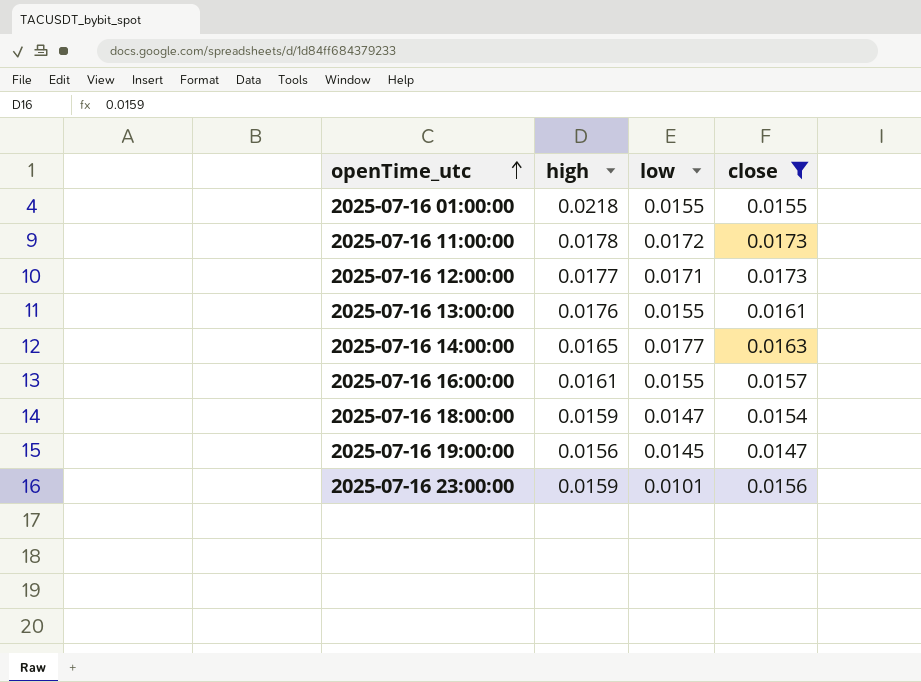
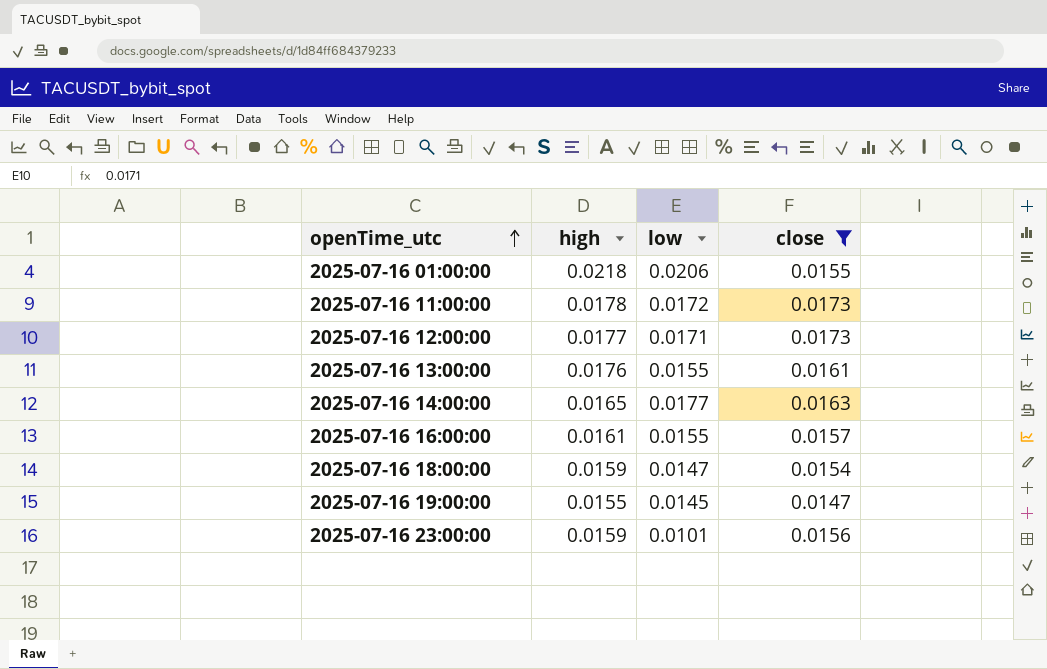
2025-07-16 01:00:00 | low: 0.0155 -> 0.0206
2025-07-16 19:00:00 | high: 0.0156 -> 0.0155

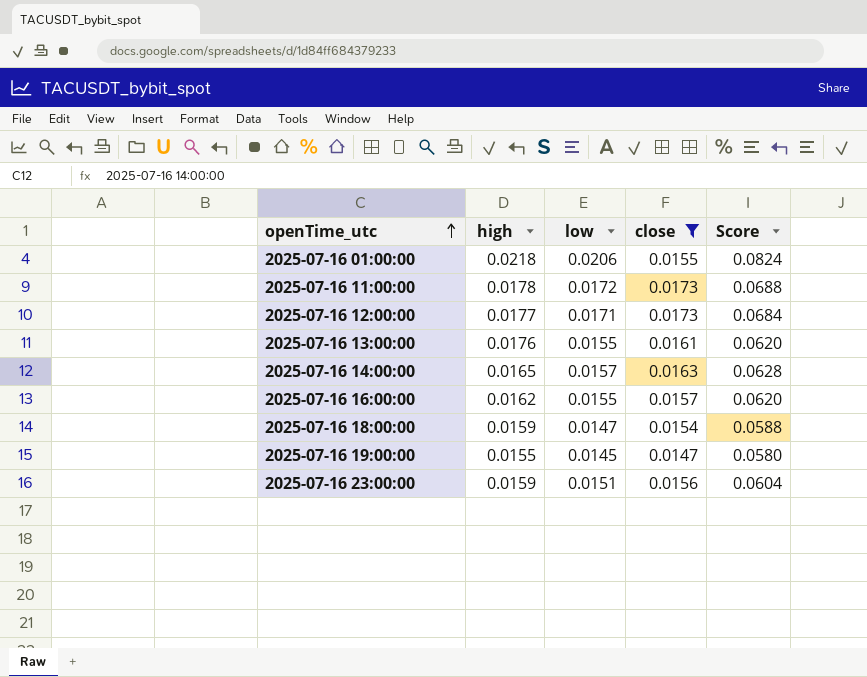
column Score | formula: none -> [low] * 4
2025-07-16 14:00:00 | low: 0.0177 -> 0.0157
2025-07-16 16:00:00 | high: 0.0161 -> 0.0162
2025-07-16 23:00:00 | low: 0.0101 -> 0.0151

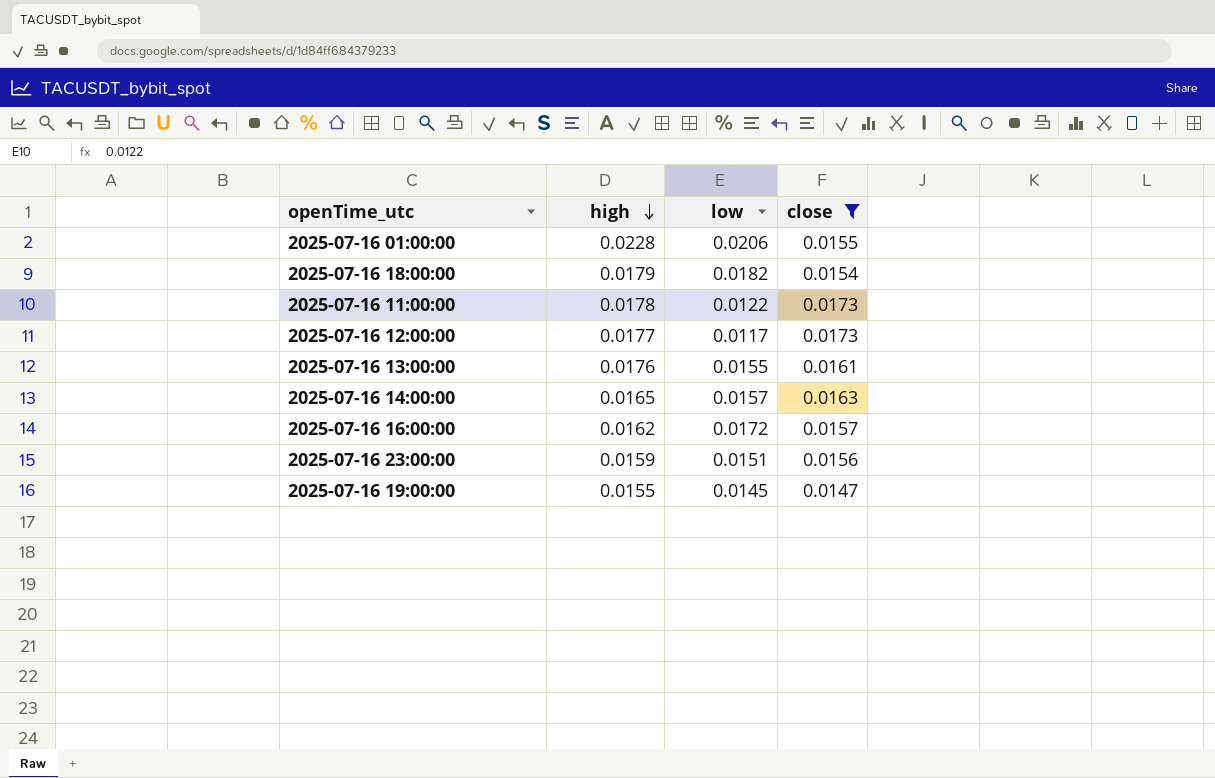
row order: openTime_utc ascending -> high descending
column Score | formula: [low] * 4 -> none
2025-07-16 01:00:00 | high: 0.0218 -> 0.0228
2025-07-16 18:00:00 | high: 0.0159 -> 0.0179
2025-07-16 18:00:00 | low: 0.0147 -> 0.0182
2025-07-16 11:00:00 | low: 0.0172 -> 0.0122
2025-07-16 12:00:00 | low: 0.0171 -> 0.0117
2025-07-16 16:00:00 | low: 0.0155 -> 0.0172

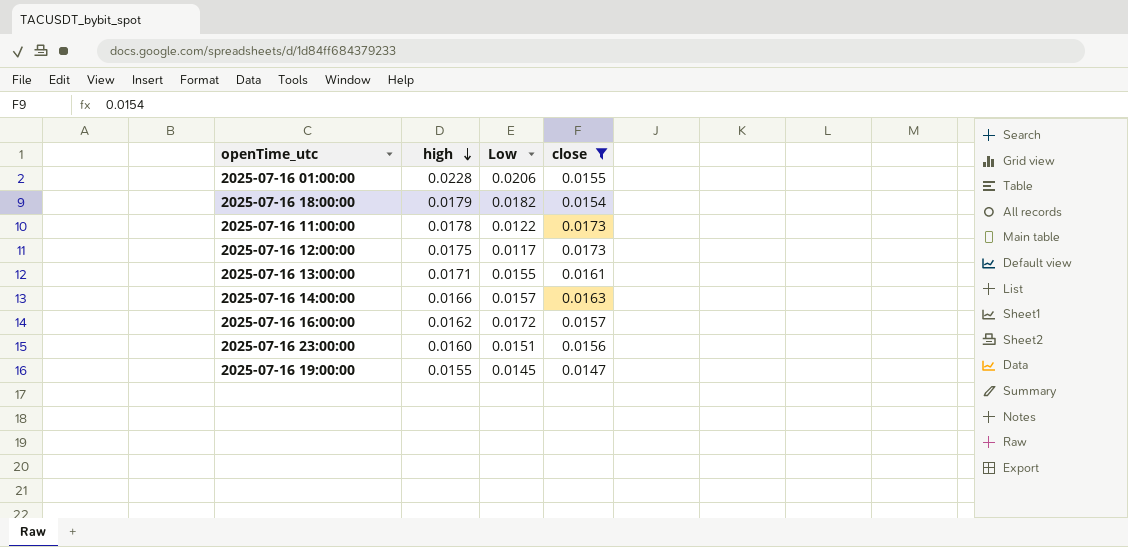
column name: low -> Low
2025-07-16 12:00:00 | high: 0.0177 -> 0.0175
2025-07-16 13:00:00 | high: 0.0176 -> 0.0171
2025-07-16 14:00:00 | high: 0.0165 -> 0.0166
2025-07-16 23:00:00 | high: 0.0159 -> 0.0160

